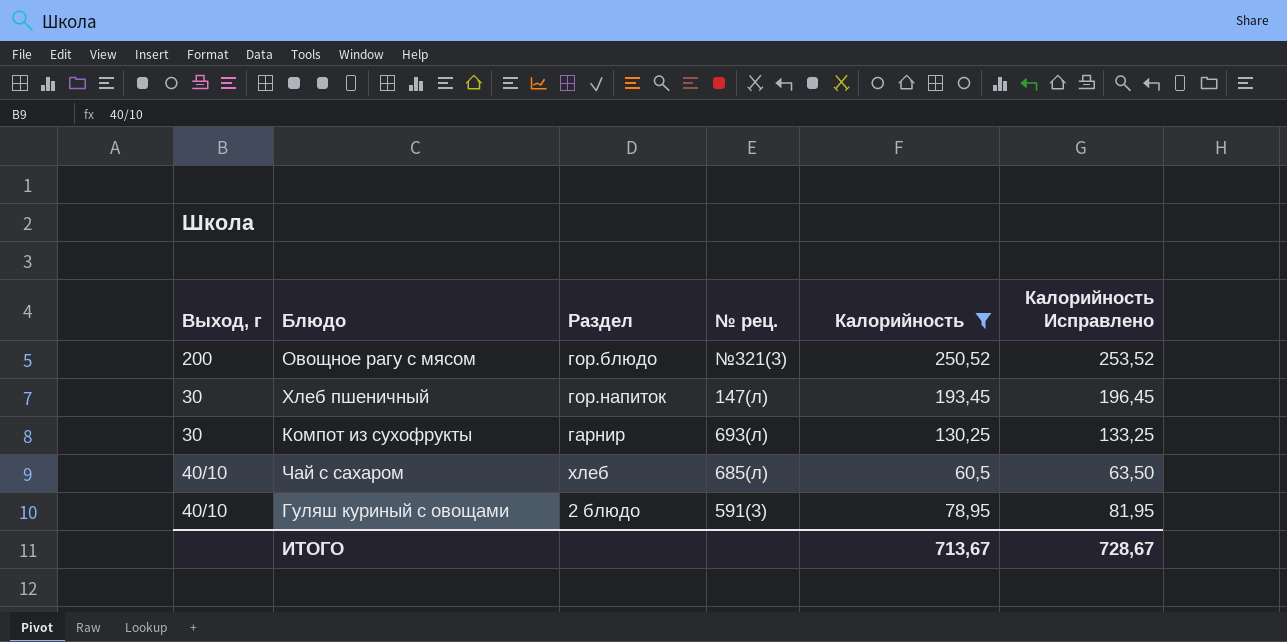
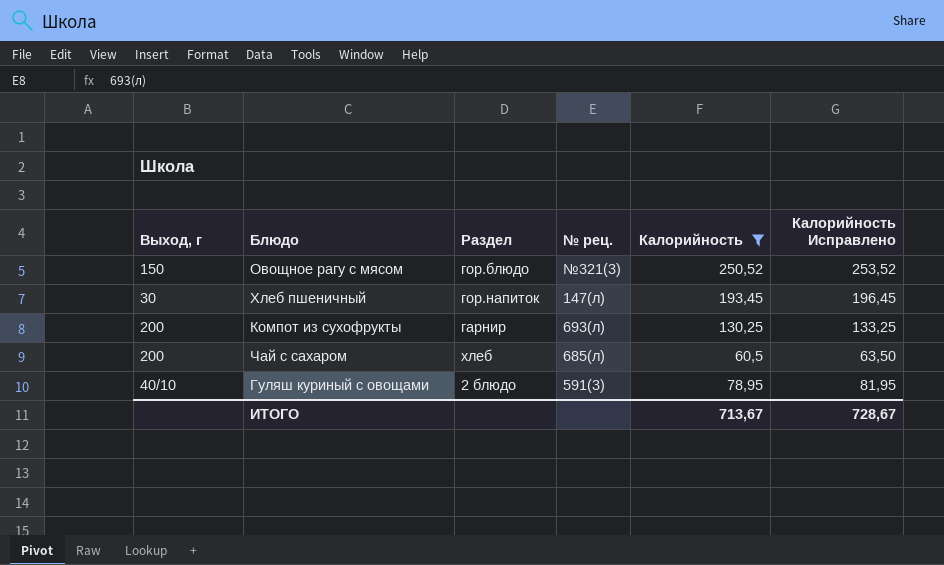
Овощное рагу с мясом | Выход, г: 200 -> 150
Компот из сухофрукты | Выход, г: 30 -> 200
Чай с сахаром | Выход, г: 40/10 -> 200

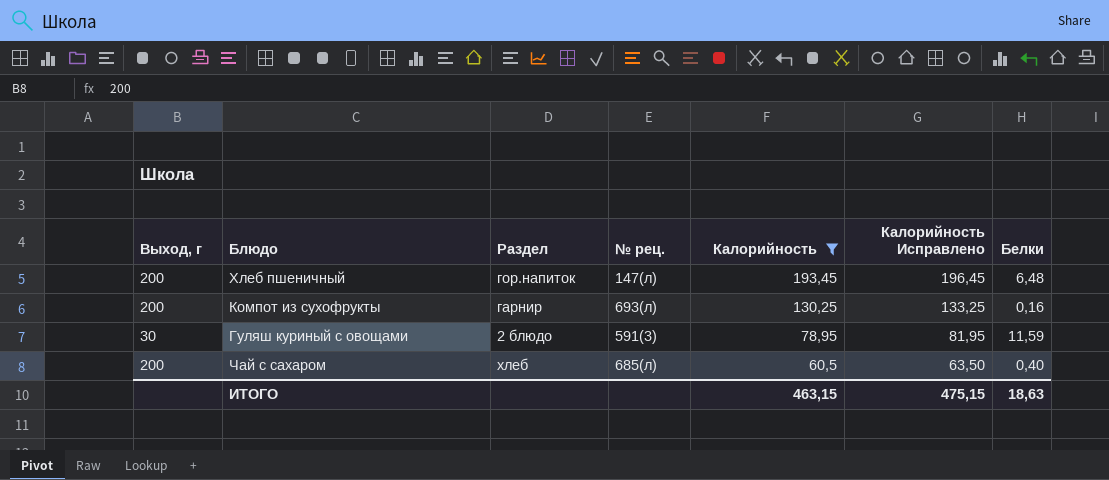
row order: none -> Калорийность descending
column Белки | position: none -> 7
row Овощное рагу с мясом: 150 | гор.блюдо | №321(3) | 250,52 | 253,52 -> none
Хлеб пшеничный | Выход, г: 30 -> 200
Гуляш куриный с овощами | Выход, г: 40/10 -> 30
ИТОГО | Калорийность: 713,67 -> 463,15
ИТОГО | Калорийность Исправлено: 728,67 -> 475,15

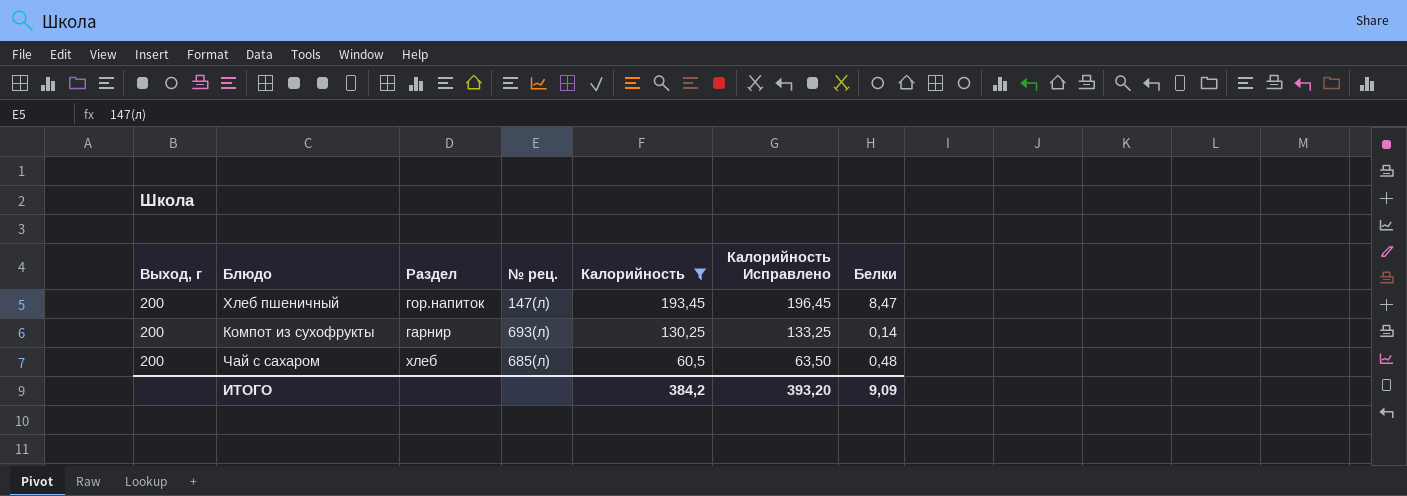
row Гуляш куриный с овощами: 30 | 2 блюдо | 591(3) | 78,95 | 81,95 | 11,59 -> none
Хлеб пшеничный | Белки: 6,48 -> 8,47
Компот из сухофрукты | Белки: 0,16 -> 0,14
Чай с сахаром | Белки: 0,40 -> 0,48
ИТОГО | Калорийность: 463,15 -> 384,2
ИТОГО | Калорийность Исправлено: 475,15 -> 393,20
ИТОГО | Белки: 18,63 -> 9,09

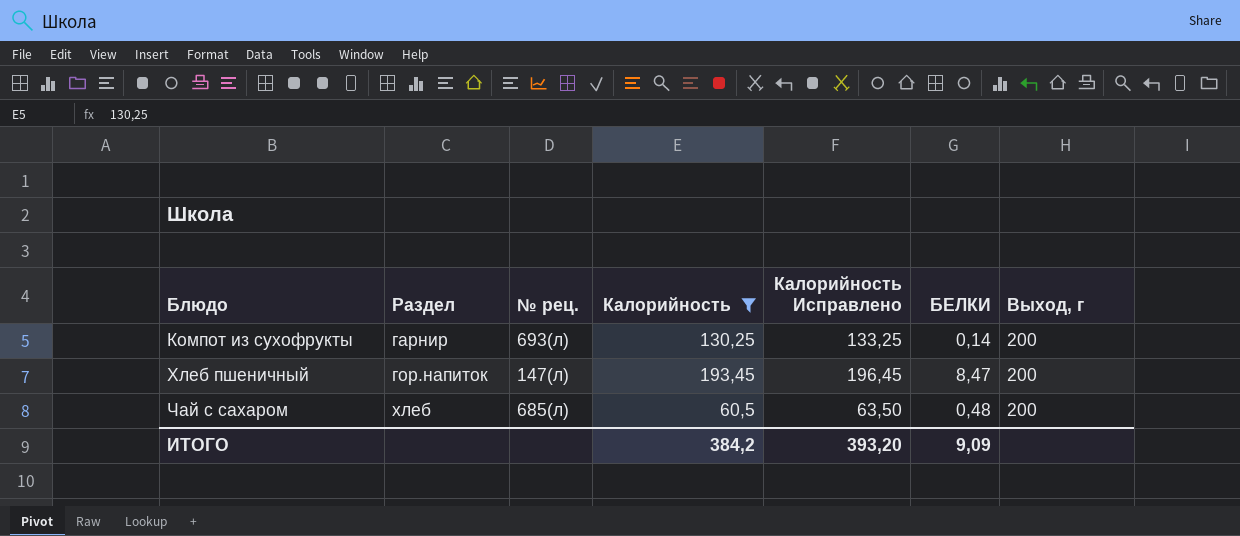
row order: Калорийность descending -> Блюдо ascending
column name: Белки -> БЕЛКИ
column Выход, г | position: 1 -> 7

